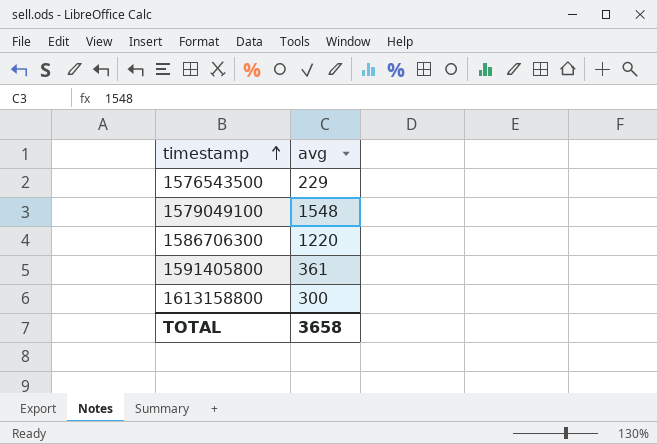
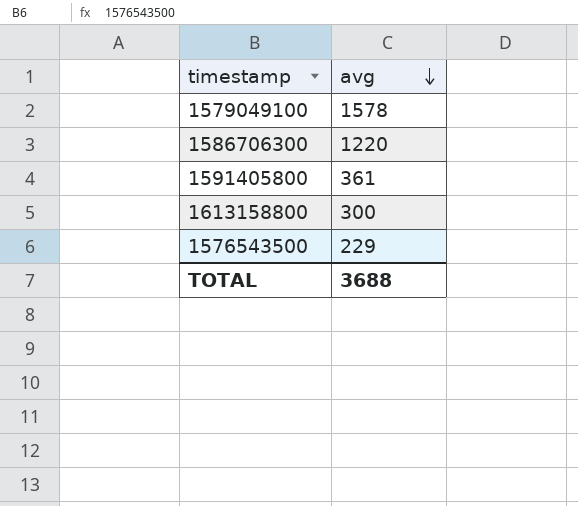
row order: timestamp ascending -> avg descending
1579049100 | avg: 1548 -> 1578
TOTAL | avg: 3658 -> 3688

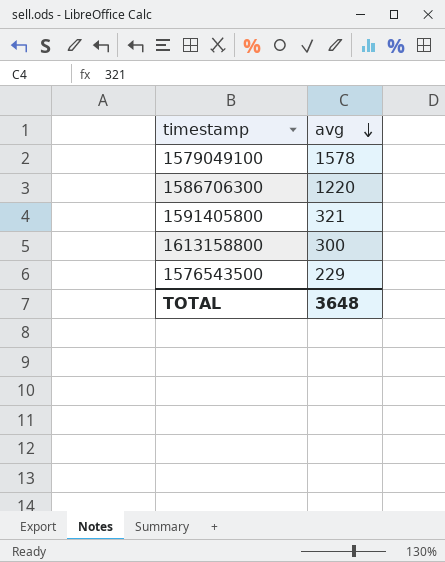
1591405800 | avg: 361 -> 321
TOTAL | avg: 3688 -> 3648

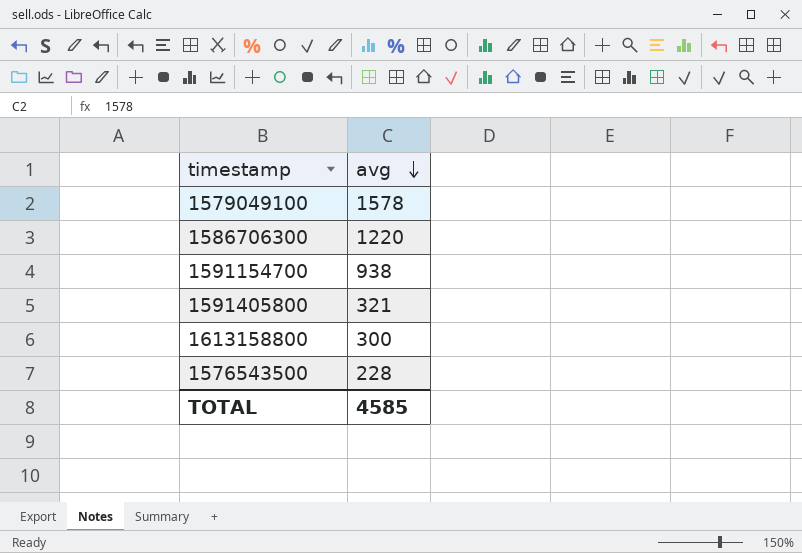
row 1591154700: none -> 938
1576543500 | avg: 229 -> 228
TOTAL | avg: 3648 -> 4585

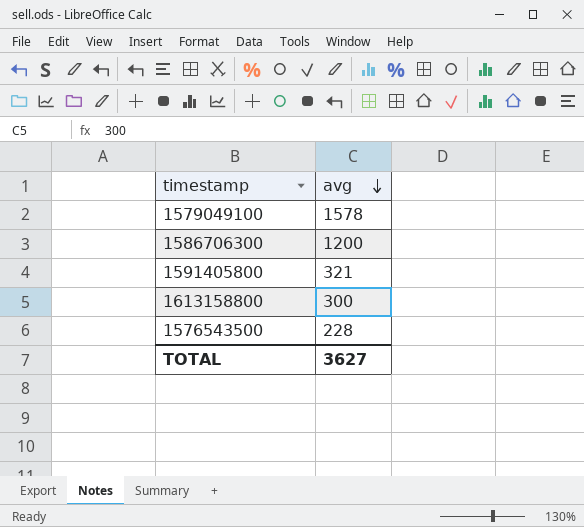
row 1591154700: 938 -> none
1586706300 | avg: 1220 -> 1200
TOTAL | avg: 4585 -> 3627

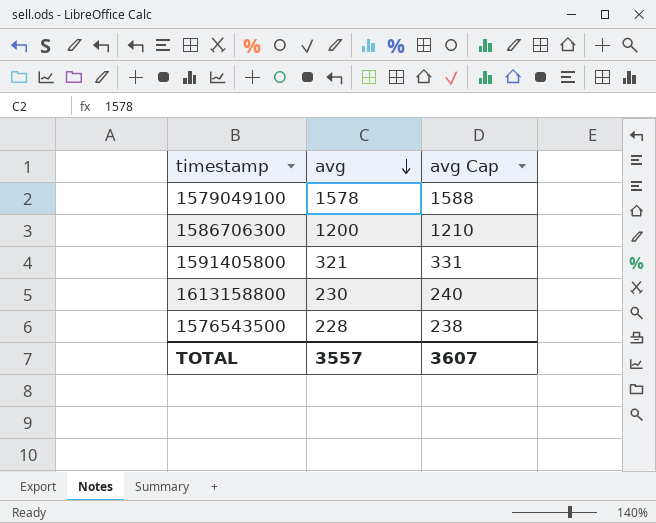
column avg Cap | formula: none -> [avg] + 10
1613158800 | avg: 300 -> 230
TOTAL | avg: 3627 -> 3557

